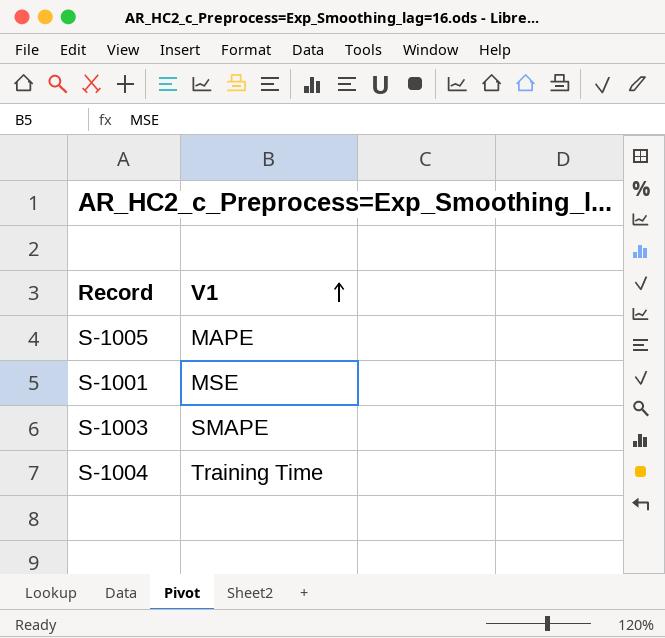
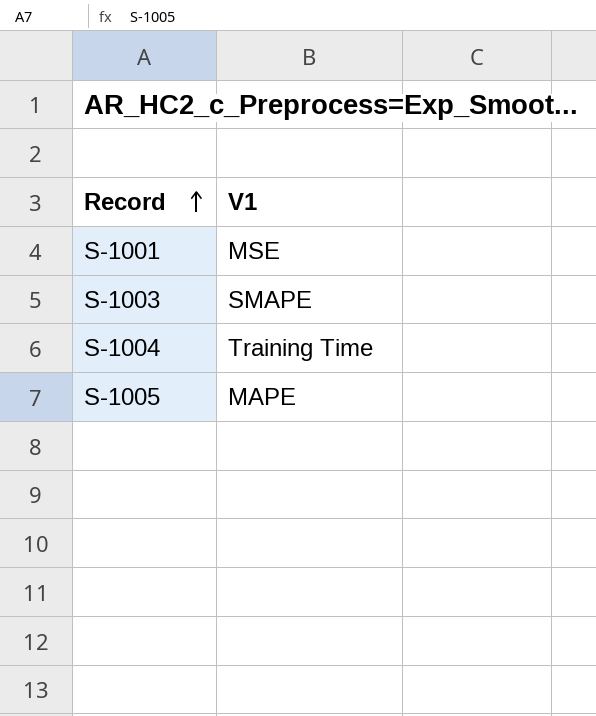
row order: V1 ascending -> Record ascending

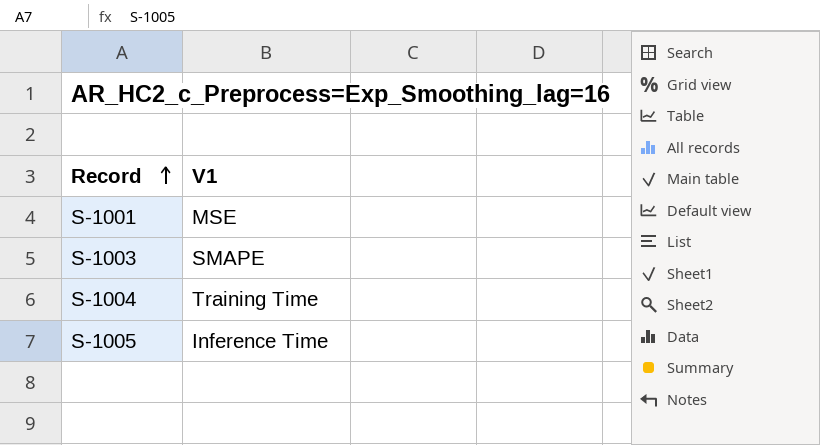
S-1005 | V1: MAPE -> Inference Time

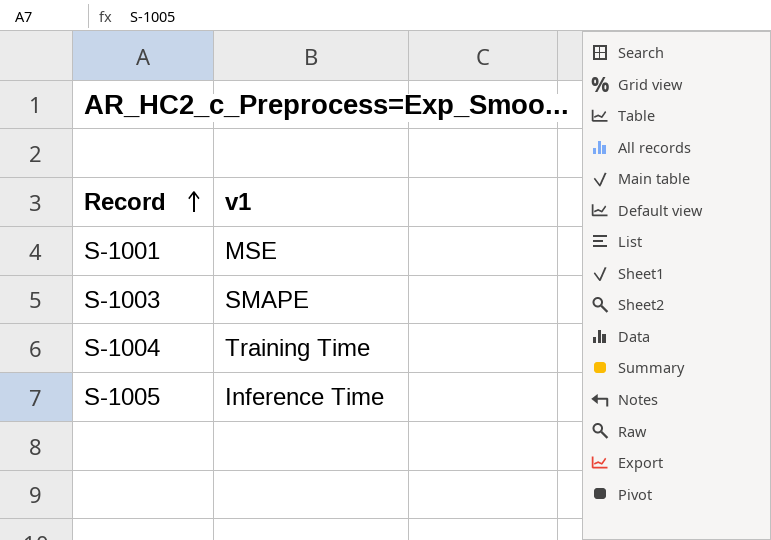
column name: V1 -> v1

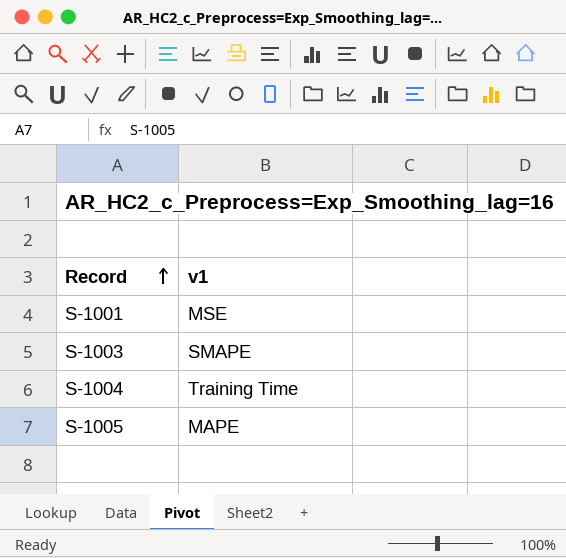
S-1005 | v1: Inference Time -> MAPE

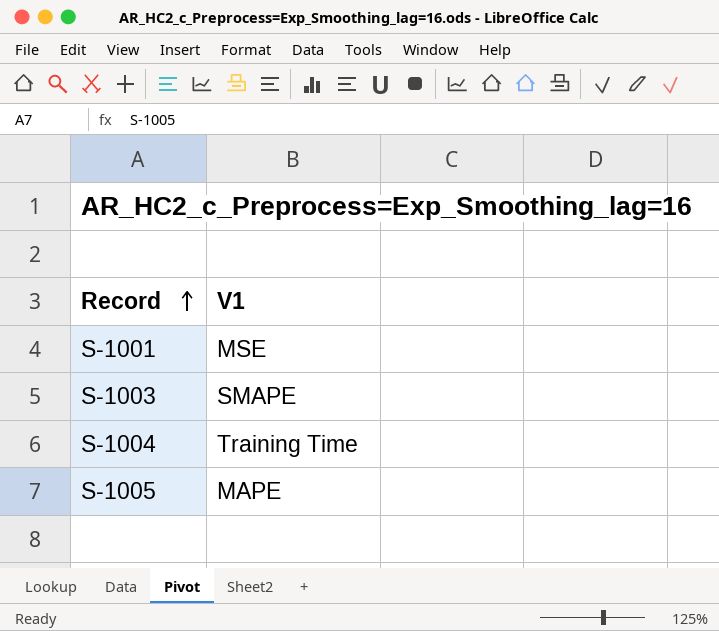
column name: v1 -> V1

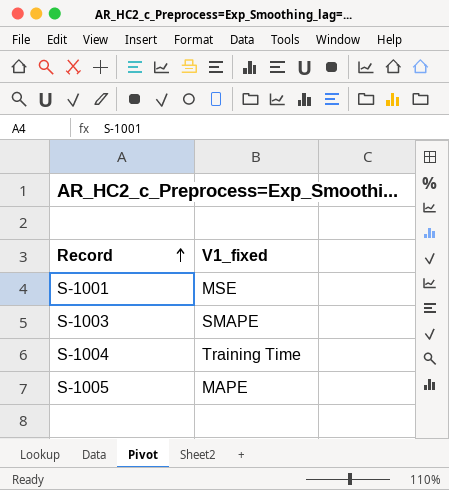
column name: V1 -> V1_fixed

